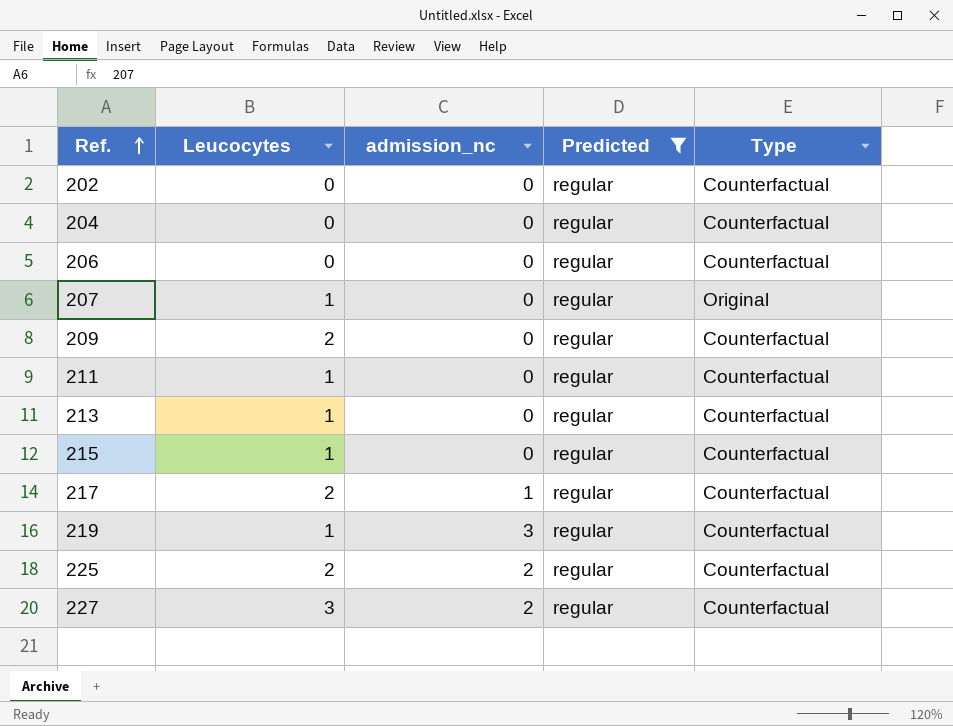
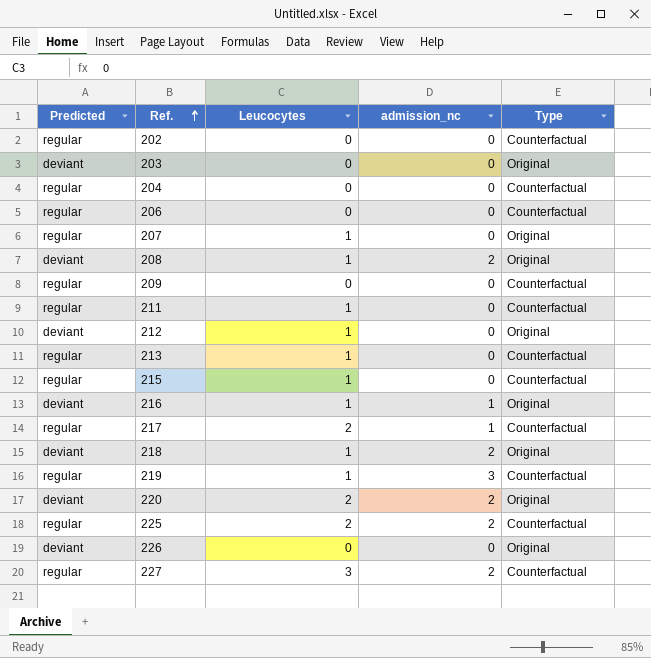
filter: Predicted = regular -> none
column Predicted | position: 4 -> 1
209 | Leucocytes: 2 -> 0

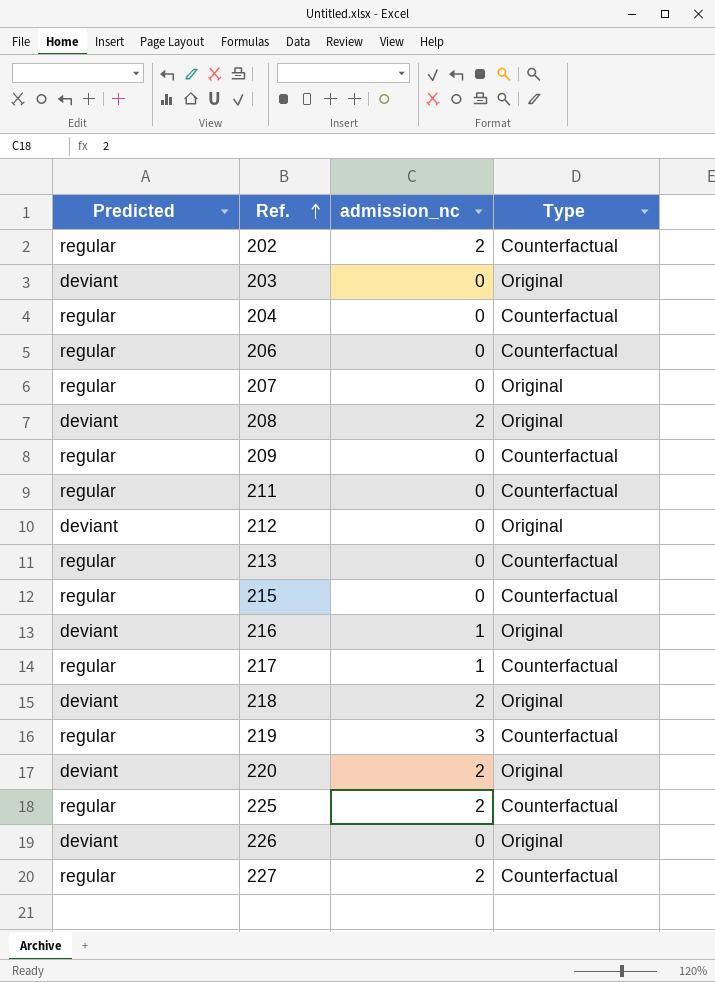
column Leucocytes | position: 3 -> none
202 | admission_nc: 0 -> 2

